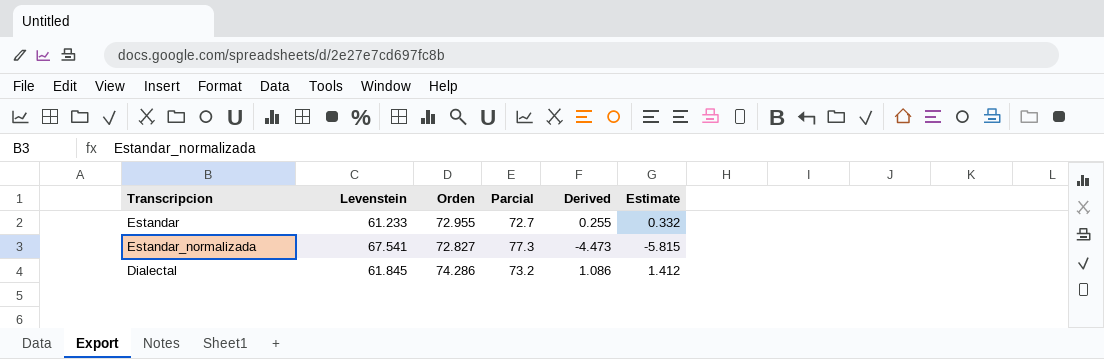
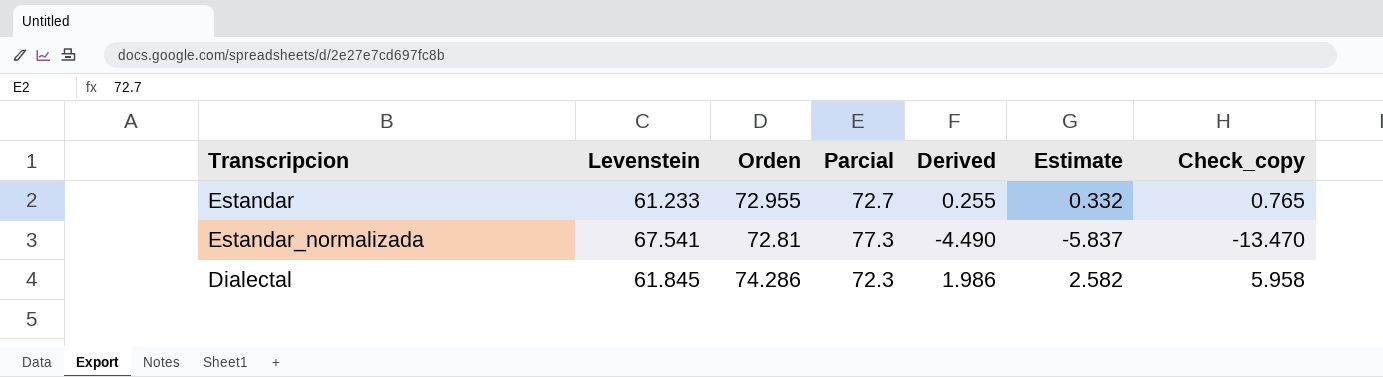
column Check_copy | formula: none -> [Derived] * 3
Estandar_normalizada | Orden: 72.827 -> 72.81
Estandar_normalizada | Derived: -4.473 -> -4.490
Estandar_normalizada | Estimate: -5.815 -> -5.837
Dialectal | Parcial: 73.2 -> 72.3
Dialectal | Derived: 1.086 -> 1.986
Dialectal | Estimate: 1.412 -> 2.582

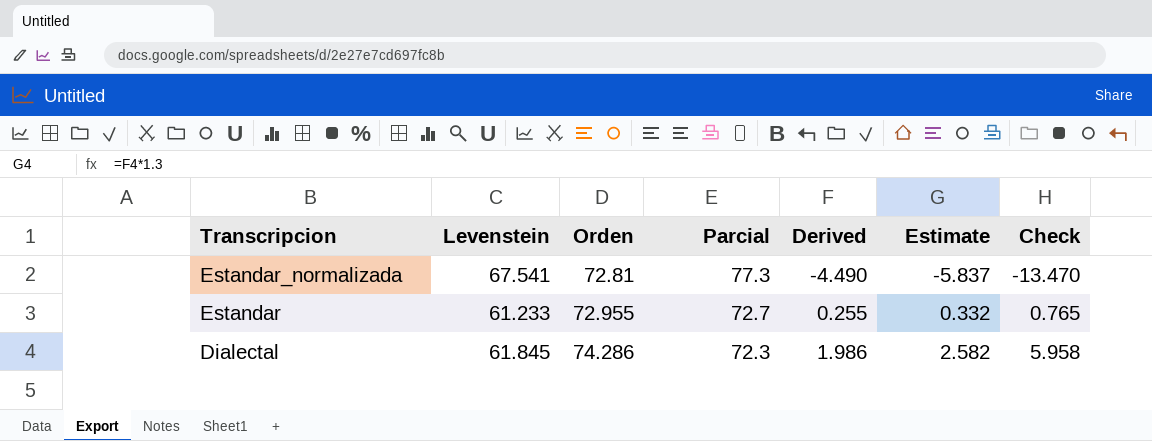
row order: none -> Transcripcion descending
column name: Check_copy -> Check

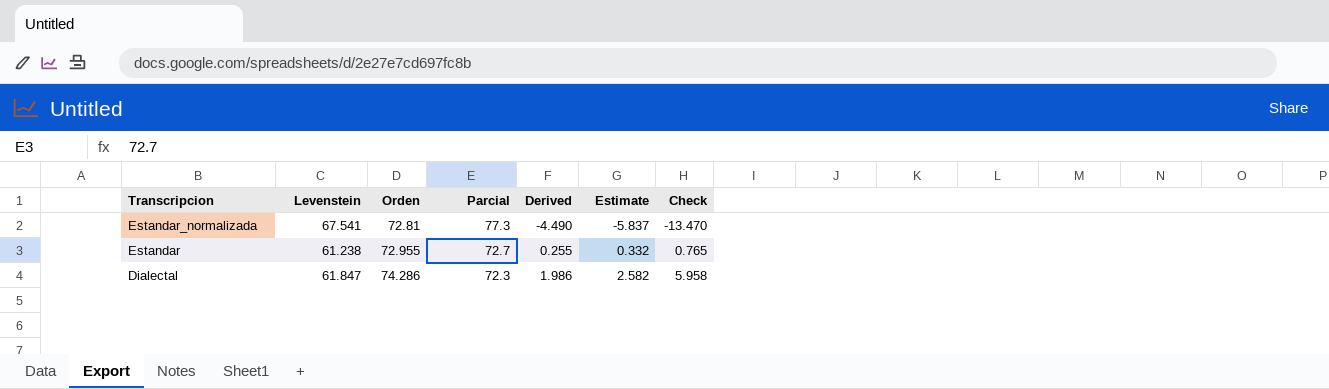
Estandar | Levenstein: 61.233 -> 61.238
Dialectal | Levenstein: 61.845 -> 61.847

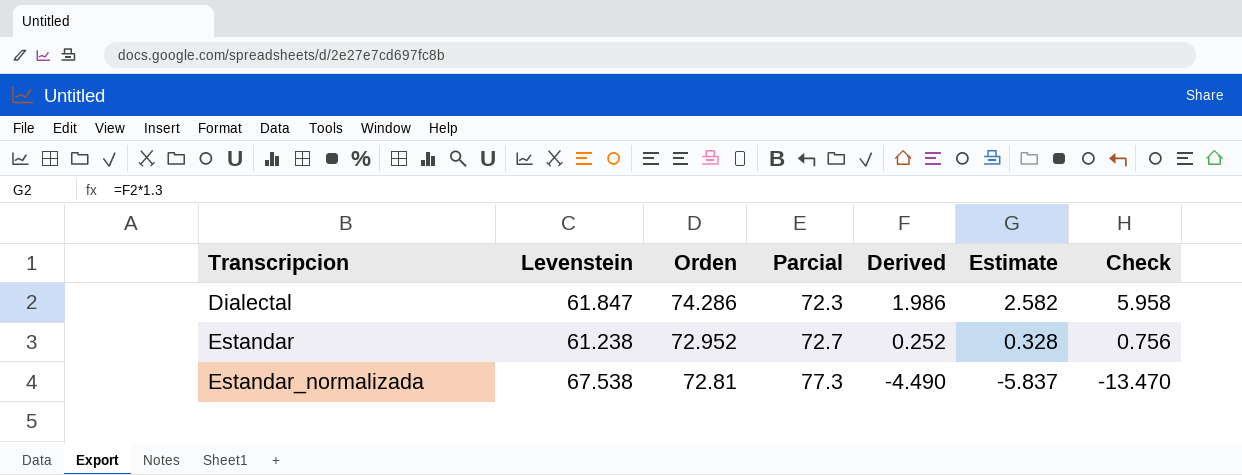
row order: Transcripcion descending -> Transcripcion ascending
Estandar | Orden: 72.955 -> 72.952
Estandar | Derived: 0.255 -> 0.252
Estandar | Estimate: 0.332 -> 0.328
Estandar | Check: 0.765 -> 0.756
Estandar_normalizada | Levenstein: 67.541 -> 67.538

